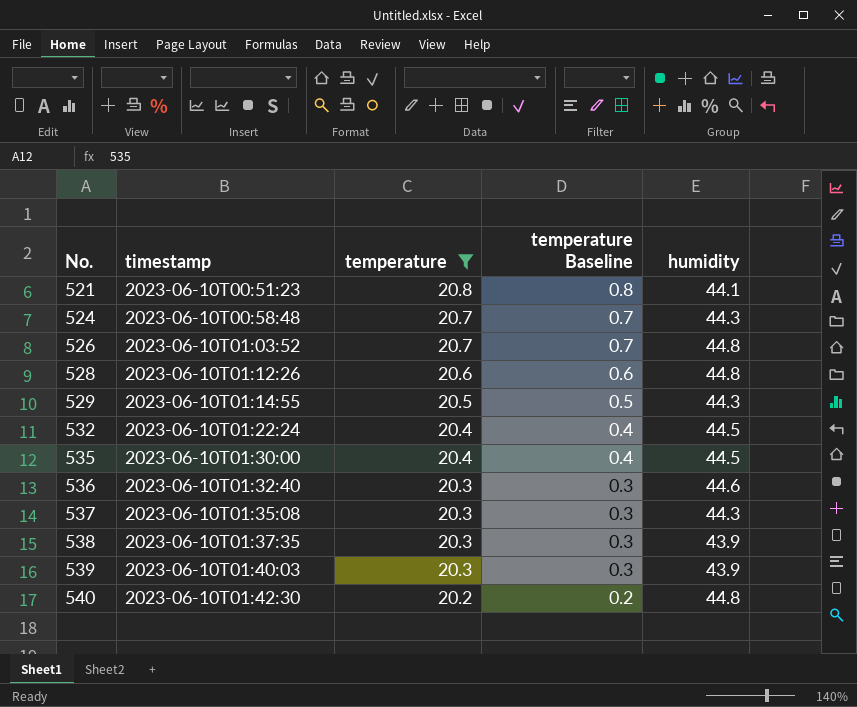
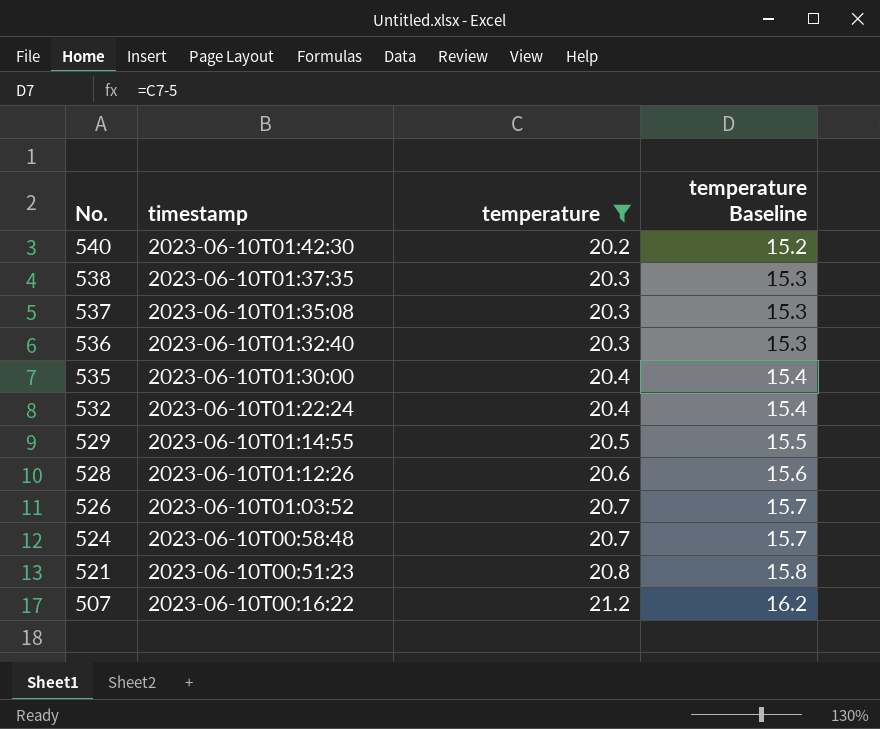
row order: No. ascending -> No. descending
column humidity | position: 5 -> none
column temperature Baseline | formula: [temperature] - 20 -> [temperature] - 5
row 539: 2023-06-10T01:40:03 | 20.3 | 0.3 | 43.9 -> none
row 507: none -> 2023-06-10T00:16:22 | 21.2 | 16.2

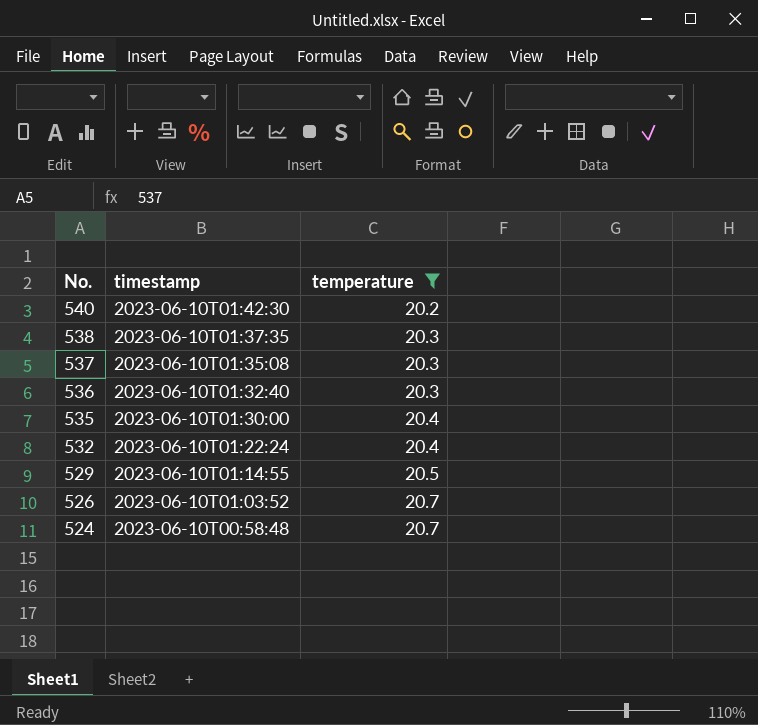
column temperature Baseline | formula: [temperature] - 5 -> none
row 528: 2023-06-10T01:12:26 | 20.6 | 15.6 -> none
row 521: 2023-06-10T00:51:23 | 20.8 | 15.8 -> none
row 507: 2023-06-10T00:16:22 | 21.2 | 16.2 -> none

